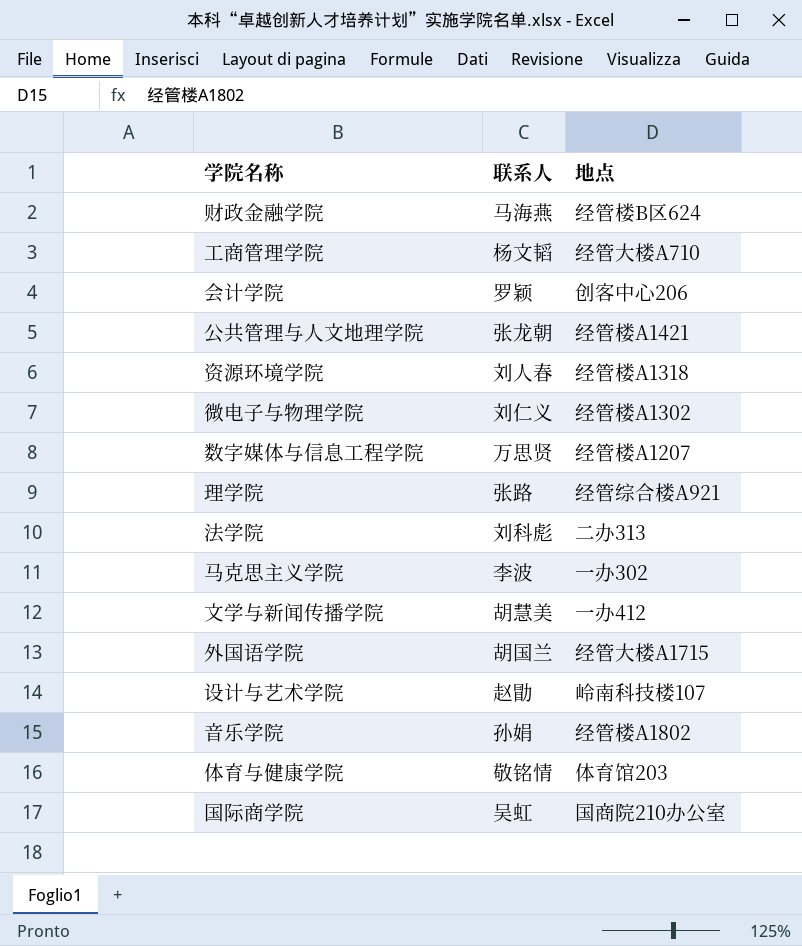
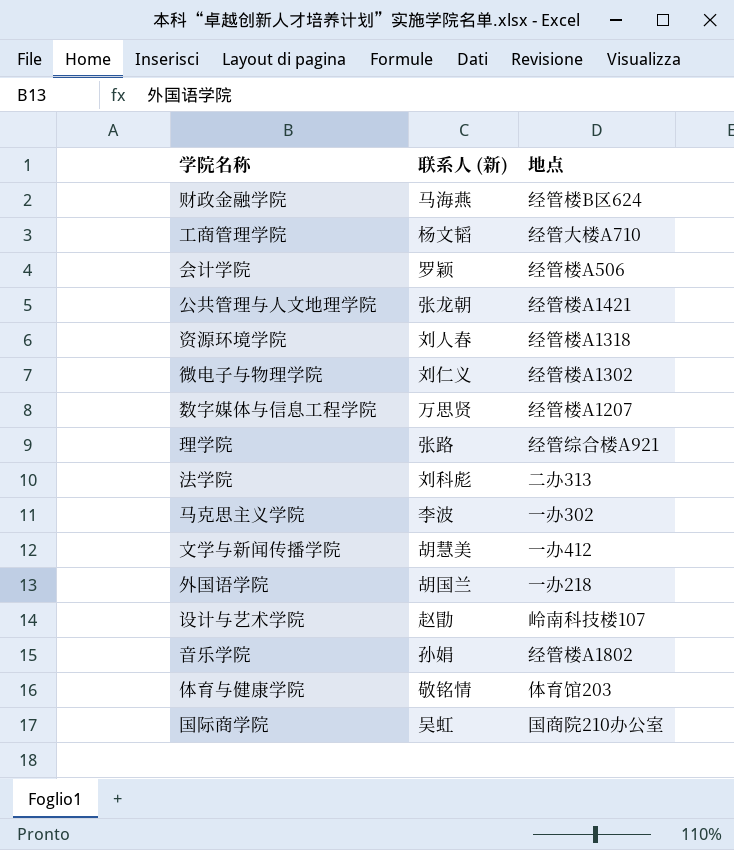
column name: 联系人 -> 联系人 (新)
会计学院 | 地点: 创客中心206 -> 经管楼A506
外国语学院 | 地点: 经管大楼A1715 -> 一办218

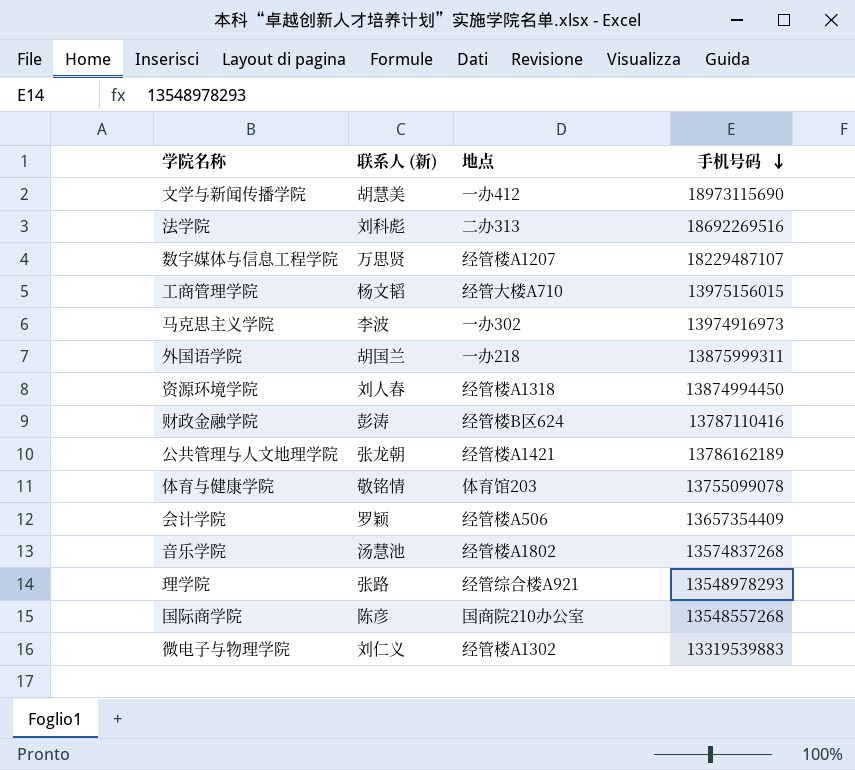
row order: none -> 手机号码 descending
column 手机号码 | position: none -> 4
row 设计与艺术学院: 赵勖 | 岭南科技楼107 -> none
财政金融学院 | 联系人 (新): 马海燕 -> 彭涛
音乐学院 | 联系人 (新): 孙娟 -> 汤慧池
国际商学院 | 联系人 (新): 吴虹 -> 陈彦

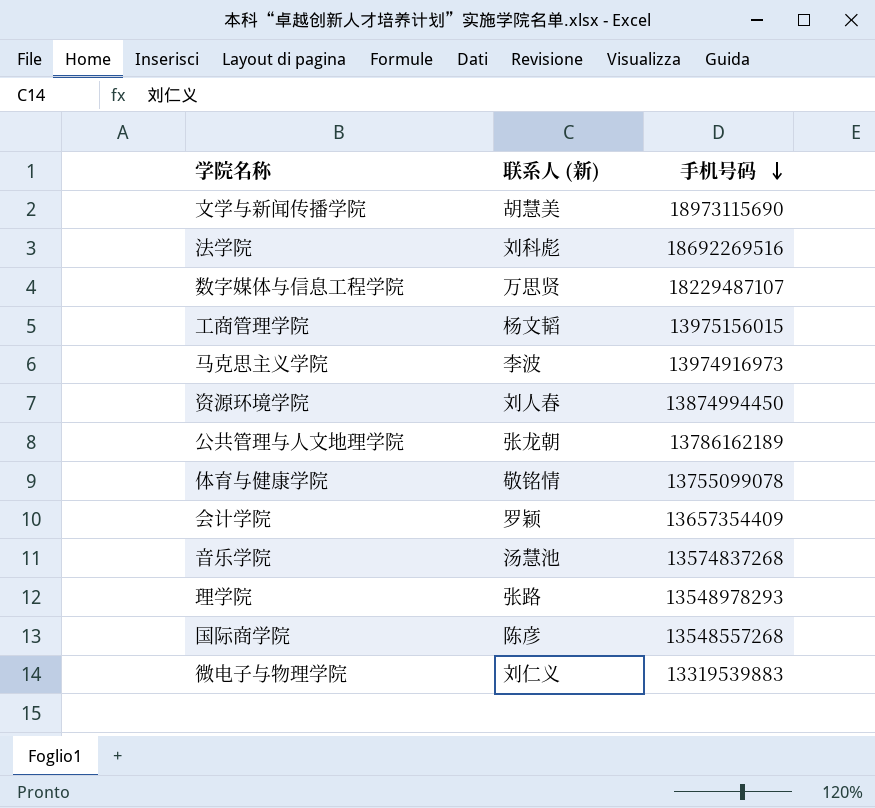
column 地点 | position: 3 -> none
row 外国语学院: 胡国兰 | 一办218 | 13875999311 -> none
row 财政金融学院: 彭涛 | 经管楼B区624 | 13787110416 -> none

